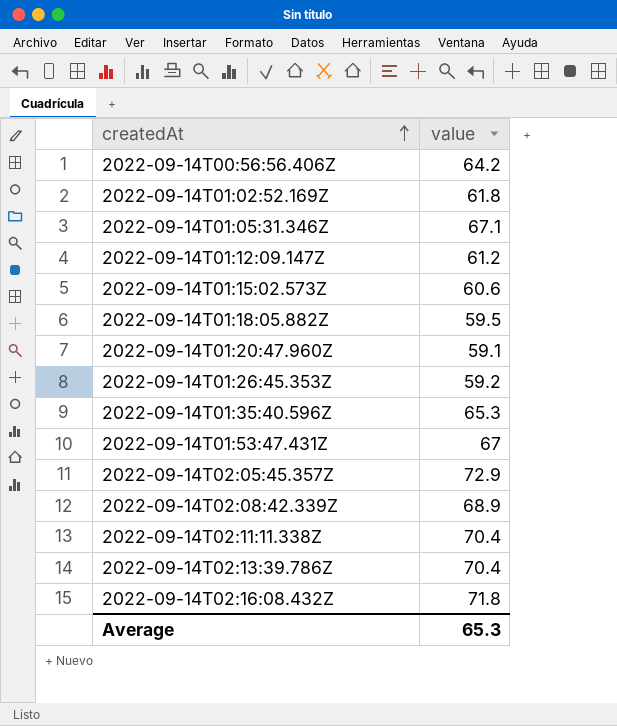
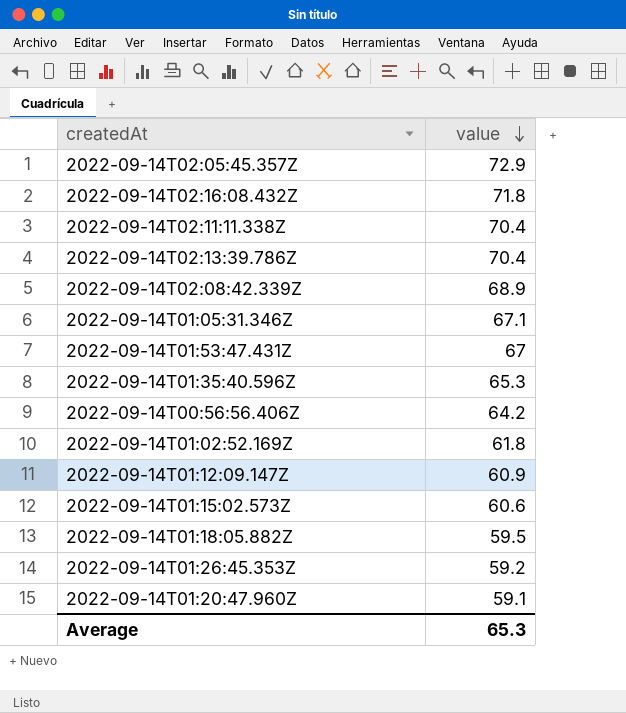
row order: createdAt ascending -> value descending
2022-09-14T01:12:09.147Z | value: 61.2 -> 60.9

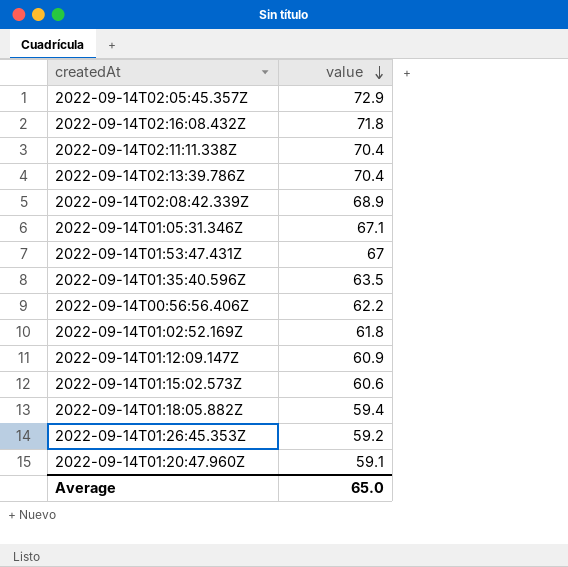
2022-09-14T01:35:40.596Z | value: 65.3 -> 63.5
2022-09-14T00:56:56.406Z | value: 64.2 -> 62.2
2022-09-14T01:18:05.882Z | value: 59.5 -> 59.4
Average | value: 65.3 -> 65.0

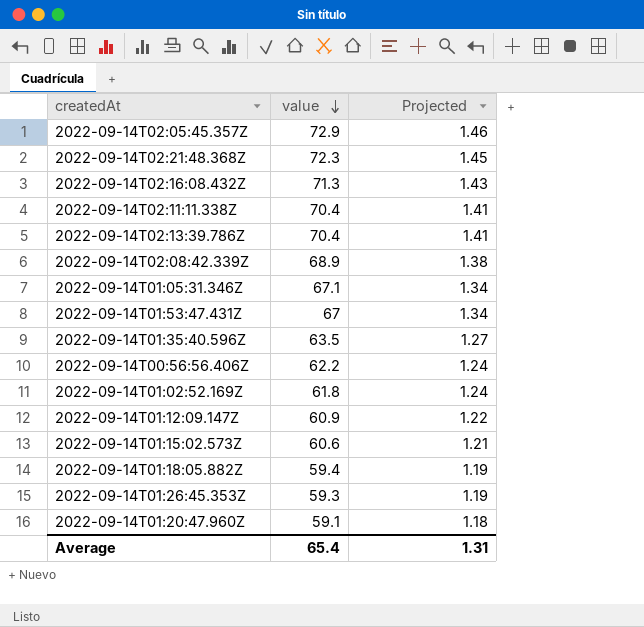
column Projected | formula: none -> [value] * 0.02
row 2022-09-14T02:21:48.368Z: none -> 72.3 | 1.45
2022-09-14T02:16:08.432Z | value: 71.8 -> 71.3
2022-09-14T01:26:45.353Z | value: 59.2 -> 59.3
Average | value: 65.0 -> 65.4

